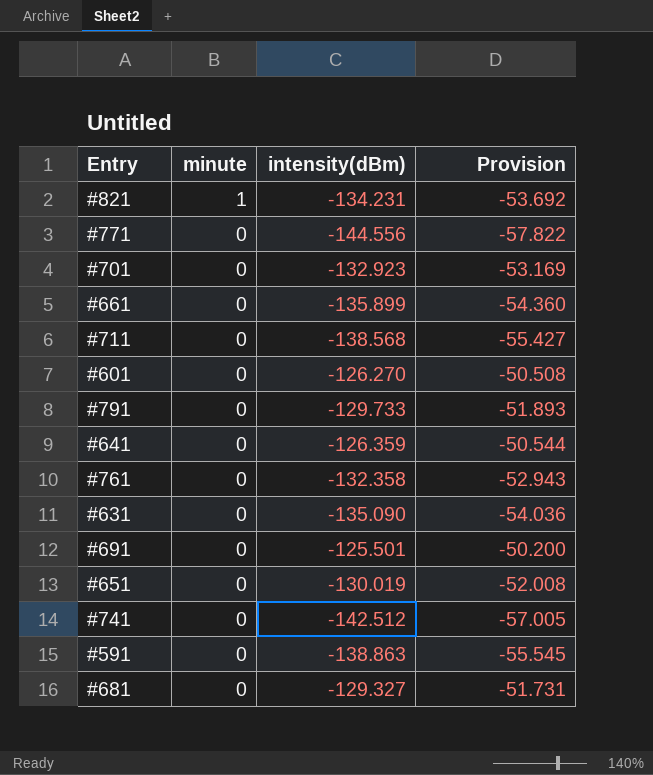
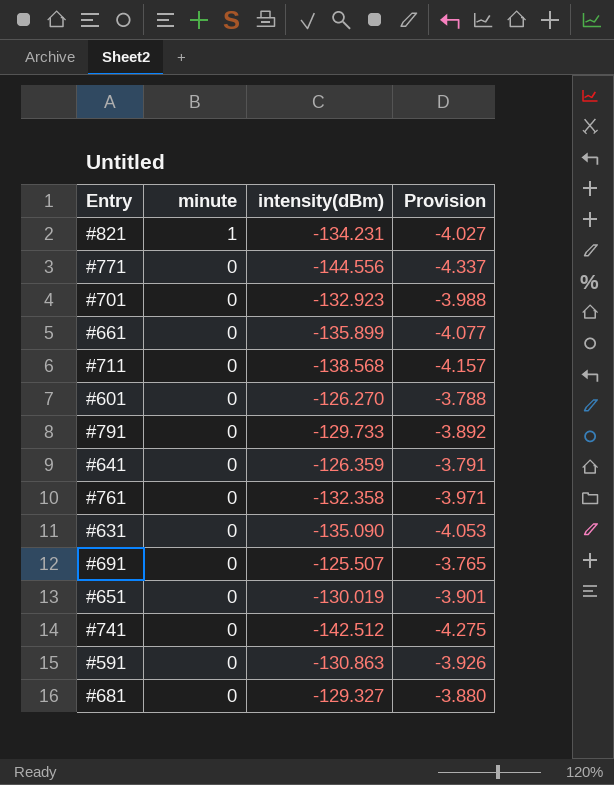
column Provision | formula: [intensity(dBm)] * 0.4 -> [intensity(dBm)] * 0.03
#691 | intensity(dBm): -125.501 -> -125.507
#591 | intensity(dBm): -138.863 -> -130.863

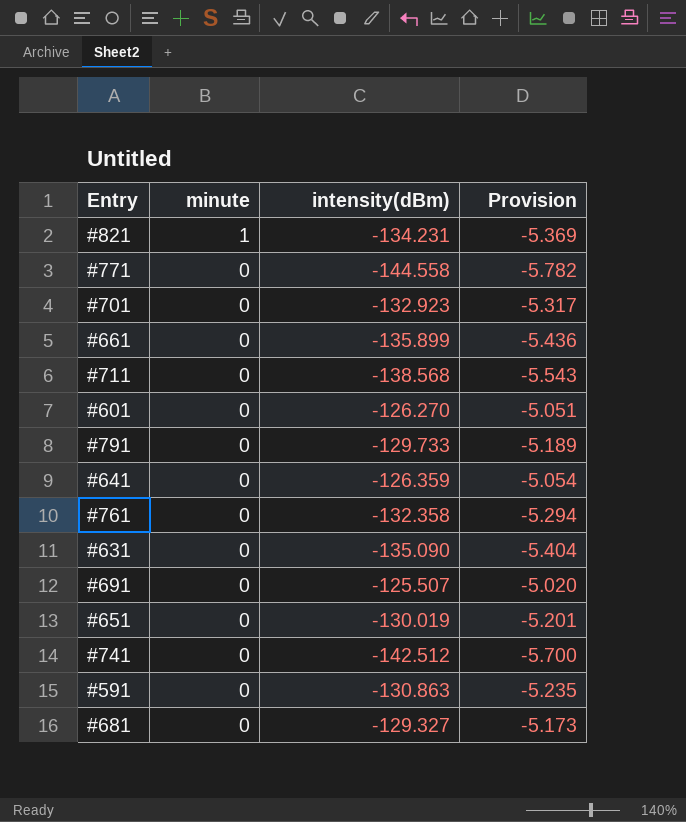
column Provision | formula: [intensity(dBm)] * 0.03 -> [intensity(dBm)] * 0.04
#771 | intensity(dBm): -144.556 -> -144.558

